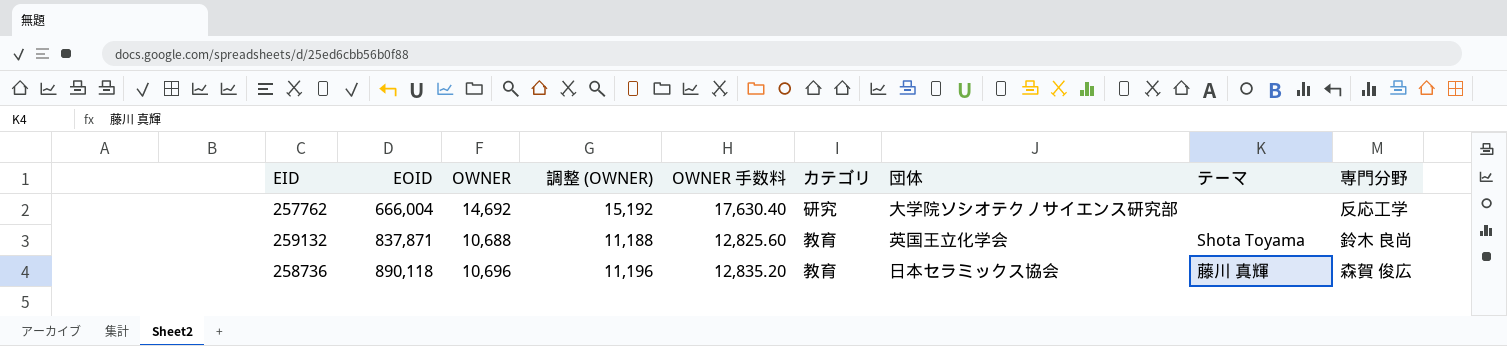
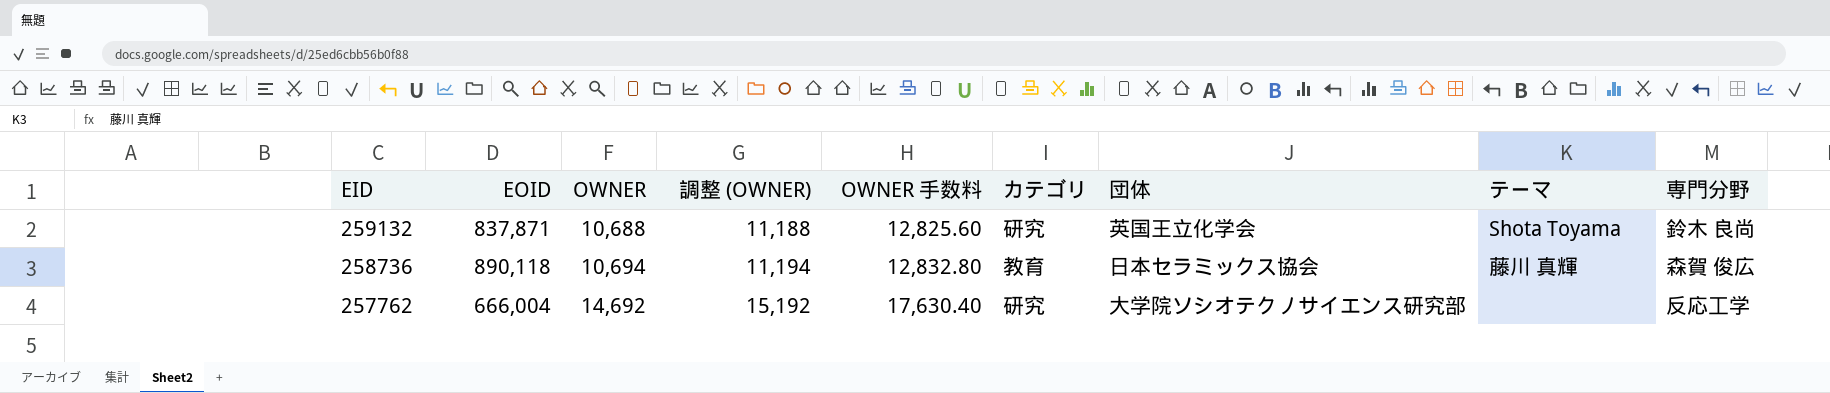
row order: EOID ascending -> EID descending
259132 | カテゴリ: 教育 -> 研究
258736 | OWNER: 10,696 -> 10,694
258736 | 調整 (OWNER): 11,196 -> 11,194
258736 | OWNER 手数料: 12,835.20 -> 12,832.80

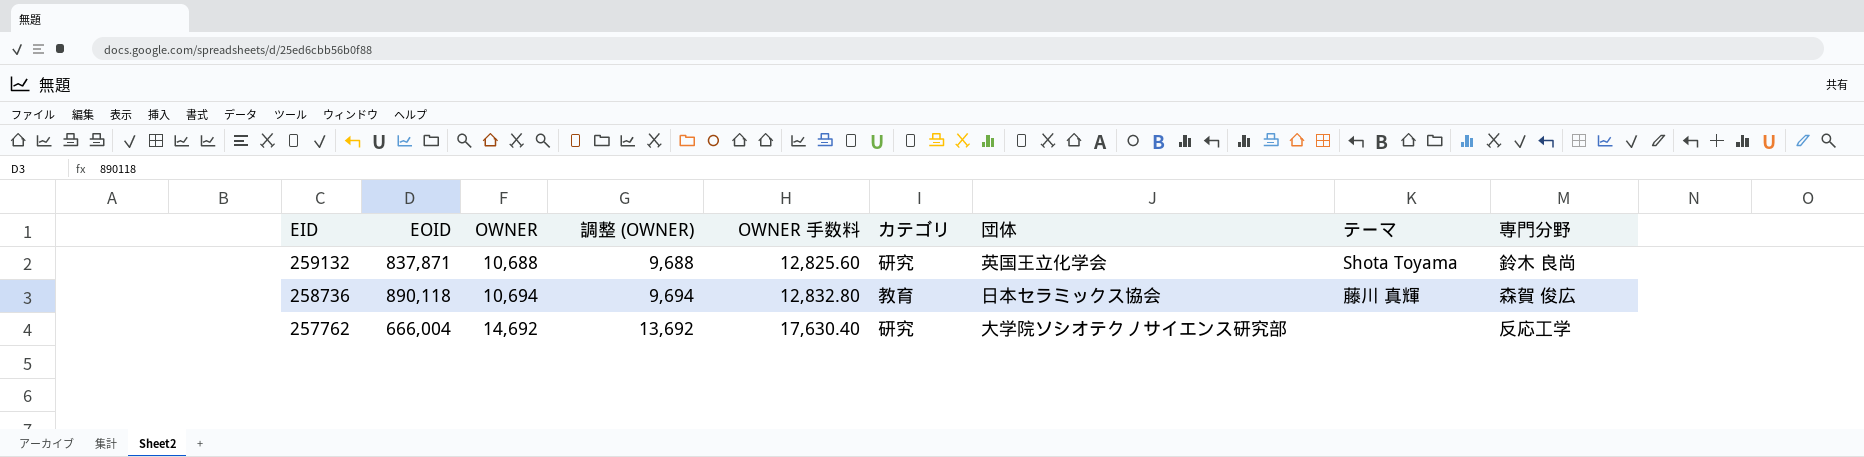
column 調整 (OWNER) | formula: [OWNER] + 500 -> [OWNER] - 1000

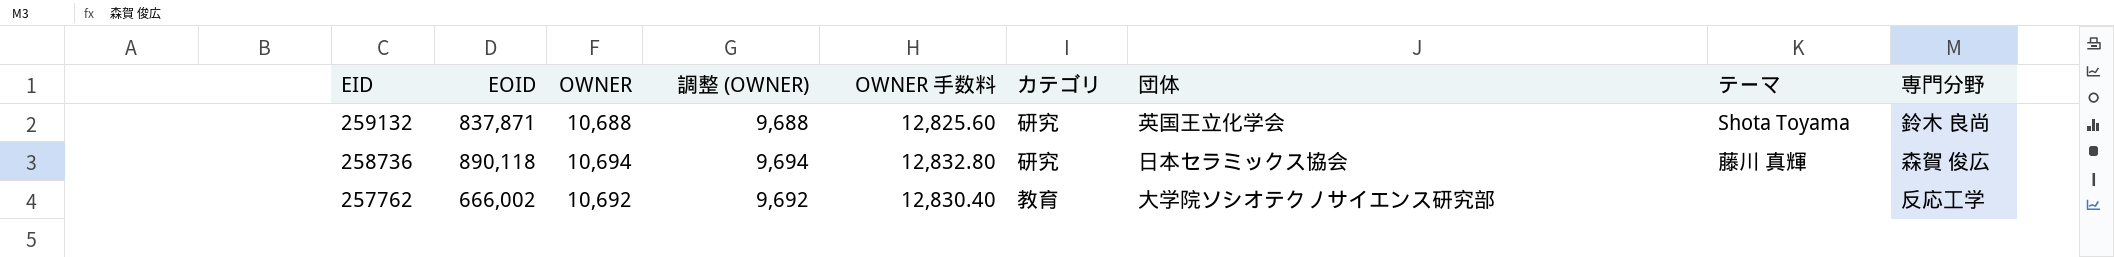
258736 | カテゴリ: 教育 -> 研究
257762 | EOID: 666,004 -> 666,002
257762 | OWNER: 14,692 -> 10,692
257762 | 調整 (OWNER): 13,692 -> 9,692
257762 | OWNER 手数料: 17,630.40 -> 12,830.40
257762 | カテゴリ: 研究 -> 教育

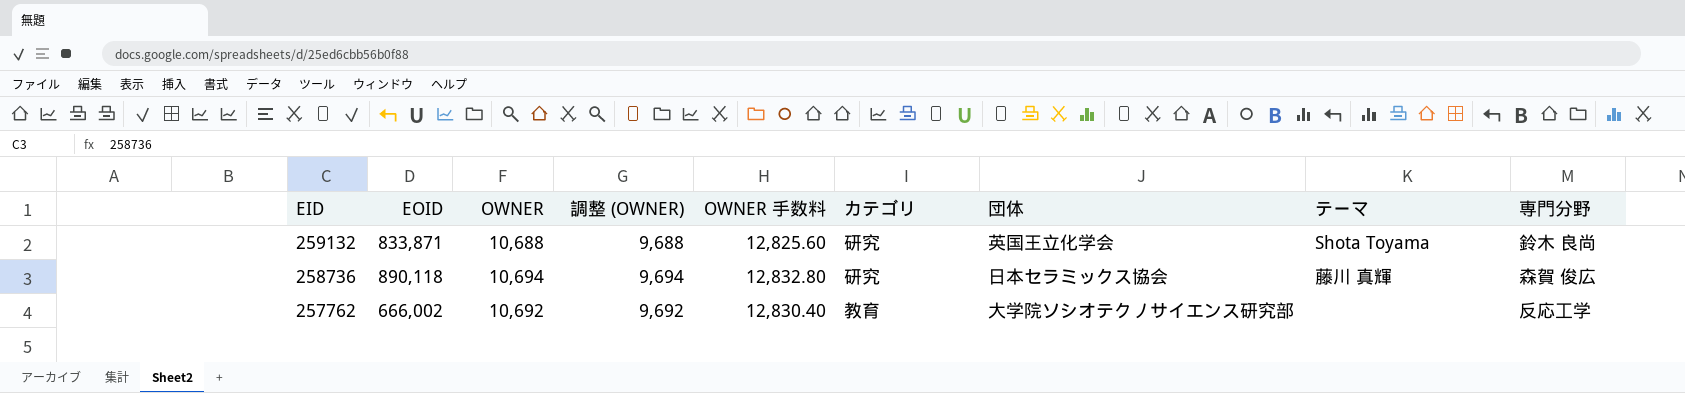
259132 | EOID: 837,871 -> 833,871

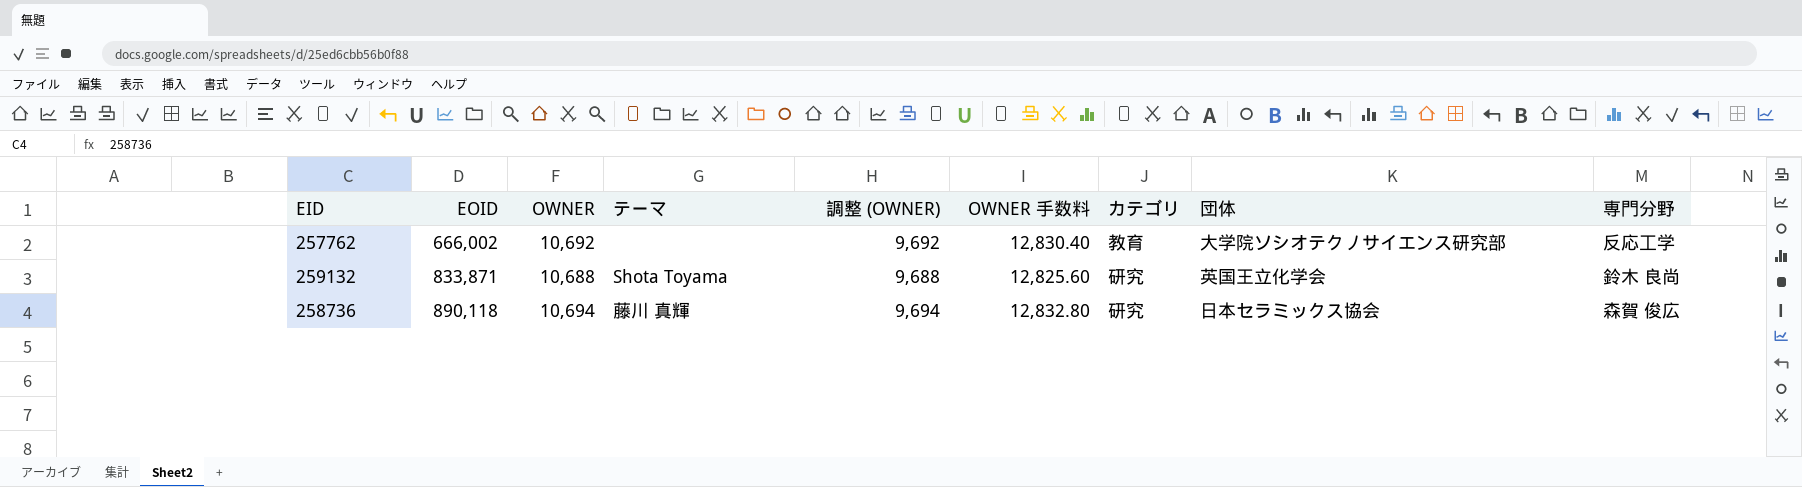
row order: EID descending -> EOID ascending
column テーマ | position: 8 -> 4

